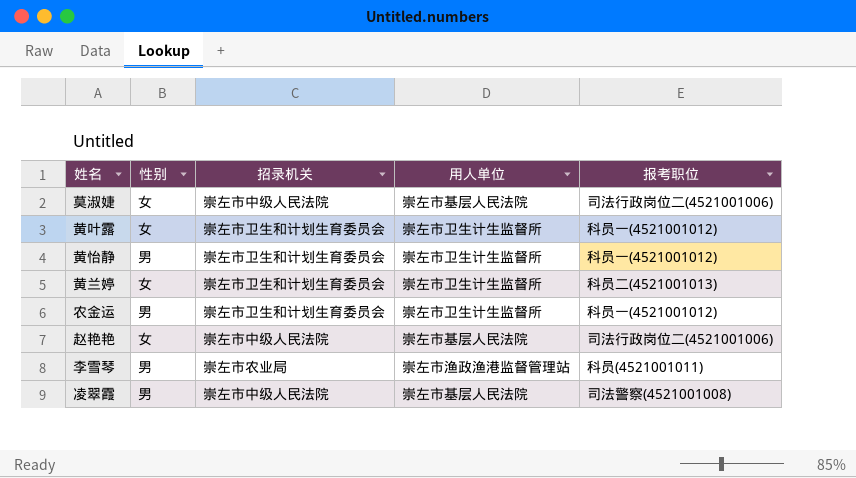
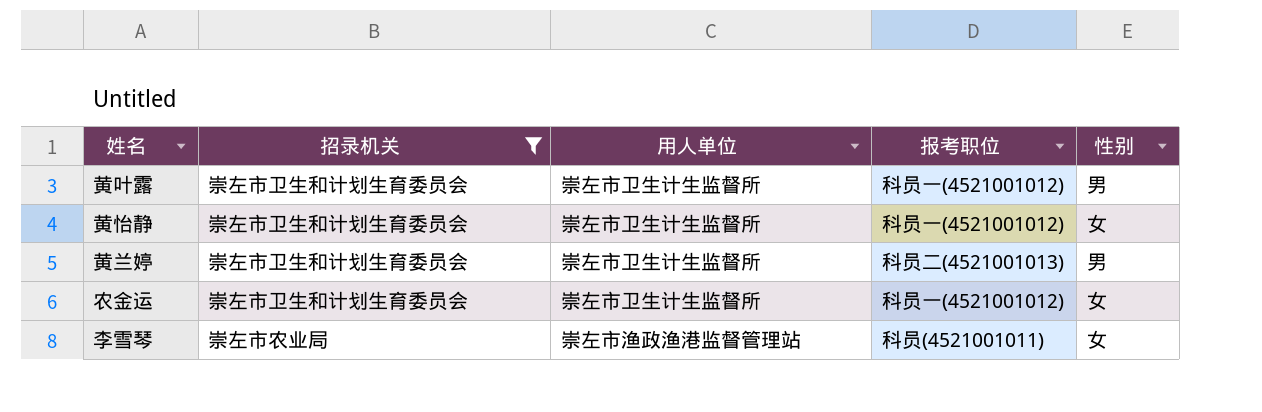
filter: none -> 招录机关 != 崇左市中级人民法院
column 性别 | position: 2 -> 5
黄叶露 | 性别: 女 -> 男
黄怡静 | 性别: 男 -> 女
黄兰婷 | 性别: 女 -> 男
农金运 | 性别: 男 -> 女
李雪琴 | 性别: 男 -> 女

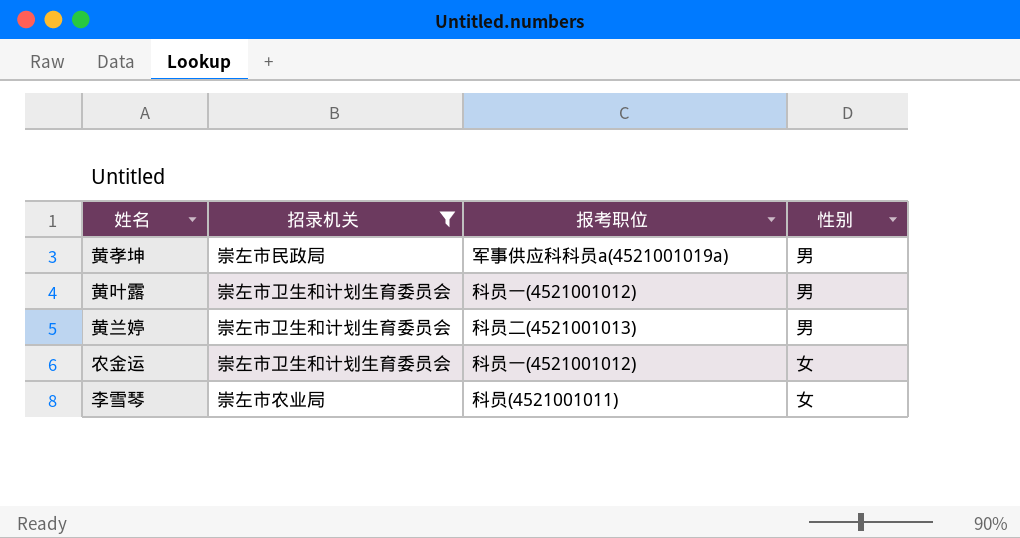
column 用人单位 | position: 3 -> none
row 黄怡静: 崇左市卫生和计划生育委员会 | 崇左市卫生计生监督所 | 科员一(4521001012) | 女 -> none
row 黄孝坤: none -> 崇左市民政局 | 军事供应科科员a(4521001019a) | 男

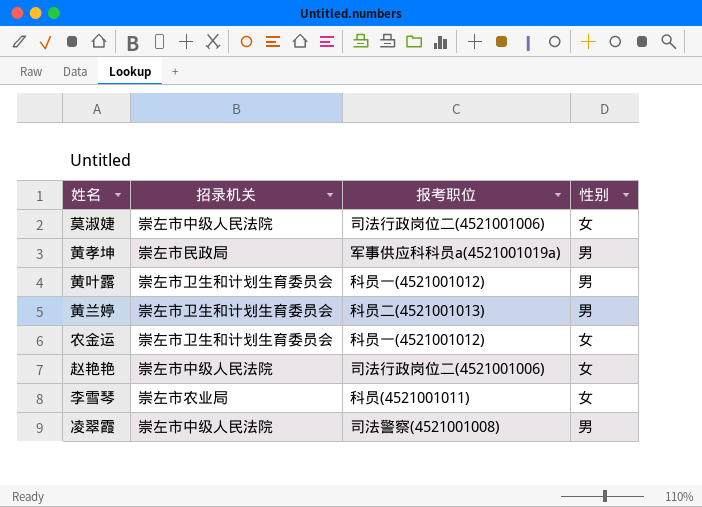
filter: 招录机关 != 崇左市中级人民法院 -> none

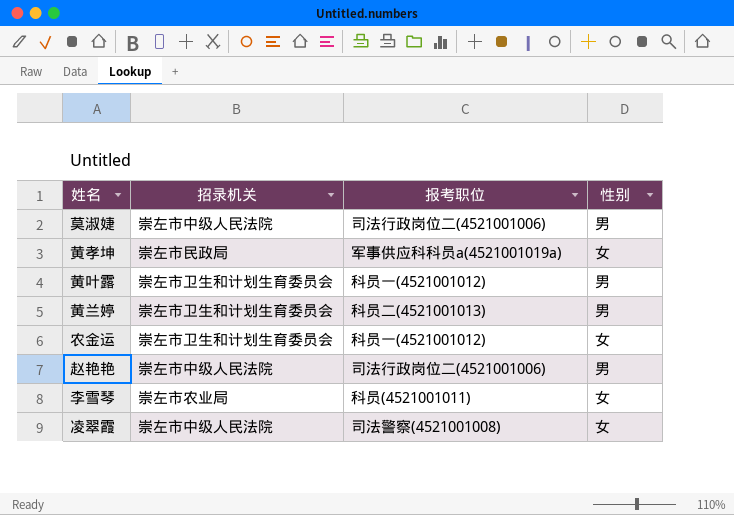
莫淑婕 | 性别: 女 -> 男
黄孝坤 | 性别: 男 -> 女
赵艳艳 | 性别: 女 -> 男
凌翠霞 | 性别: 男 -> 女

